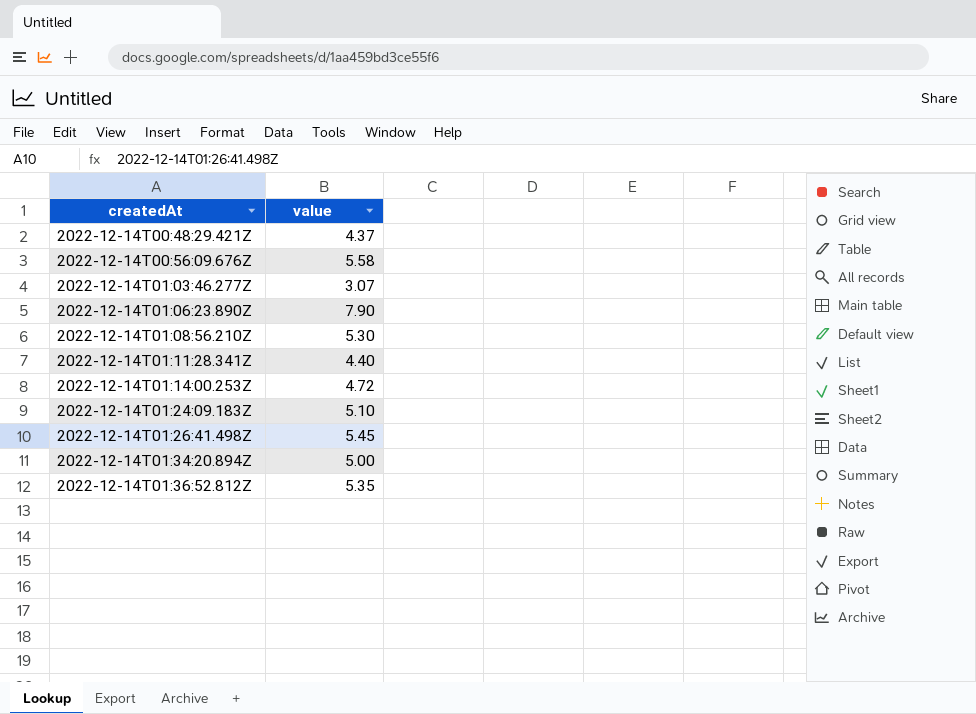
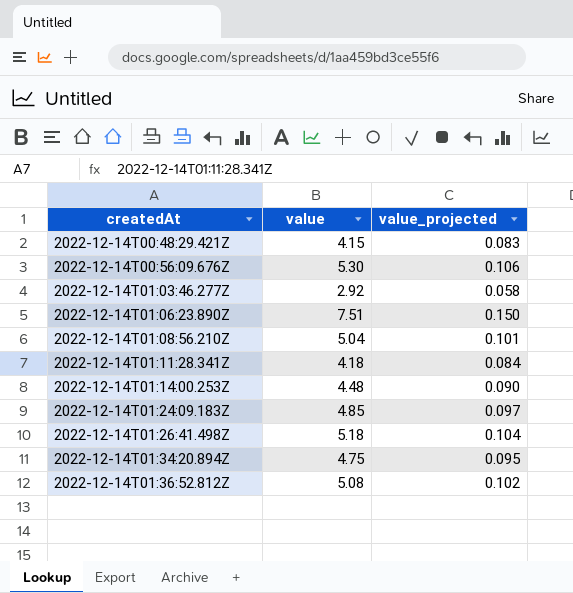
column value_projected | formula: none -> [value] * 0.02
2022-12-14T00:48:29.421Z | value: 4.37 -> 4.15
2022-12-14T00:56:09.676Z | value: 5.58 -> 5.30
2022-12-14T01:03:46.277Z | value: 3.07 -> 2.92
2022-12-14T01:06:23.890Z | value: 7.90 -> 7.51
2022-12-14T01:08:56.210Z | value: 5.30 -> 5.04
2022-12-14T01:11:28.341Z | value: 4.40 -> 4.18
2022-12-14T01:14:00.253Z | value: 4.72 -> 4.48
2022-12-14T01:24:09.183Z | value: 5.10 -> 4.85
2022-12-14T01:26:41.498Z | value: 5.45 -> 5.18
2022-12-14T01:34:20.894Z | value: 5.00 -> 4.75
2022-12-14T01:36:52.812Z | value: 5.35 -> 5.08

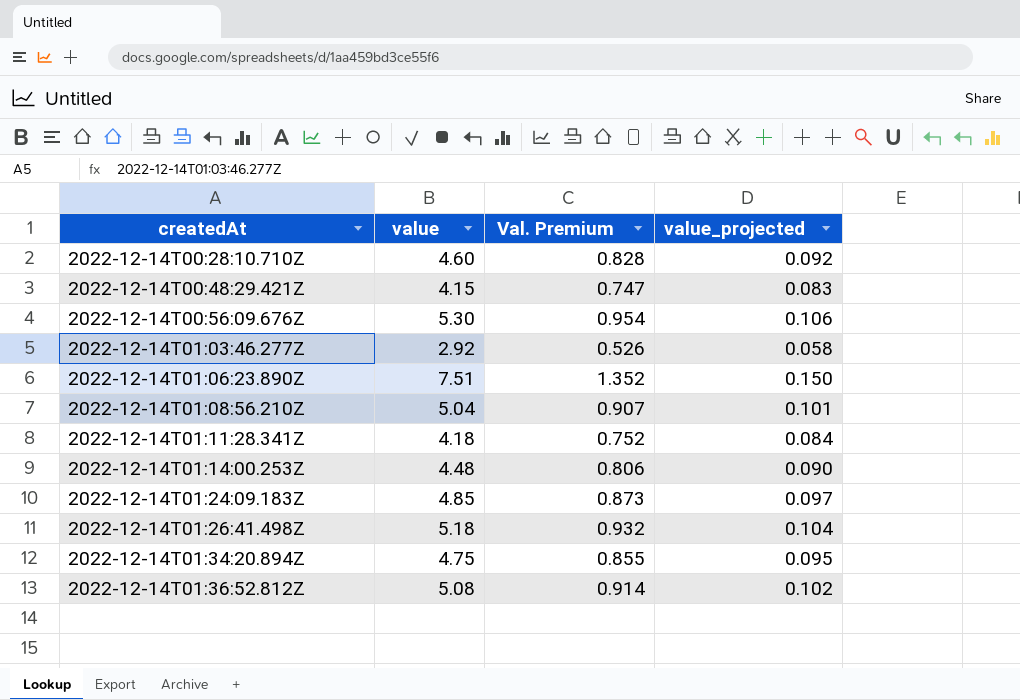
column Val. Premium | formula: none -> [value] * 0.18
row 2022-12-14T00:28:10.710Z: none -> 4.60 | 0.828 | 0.092

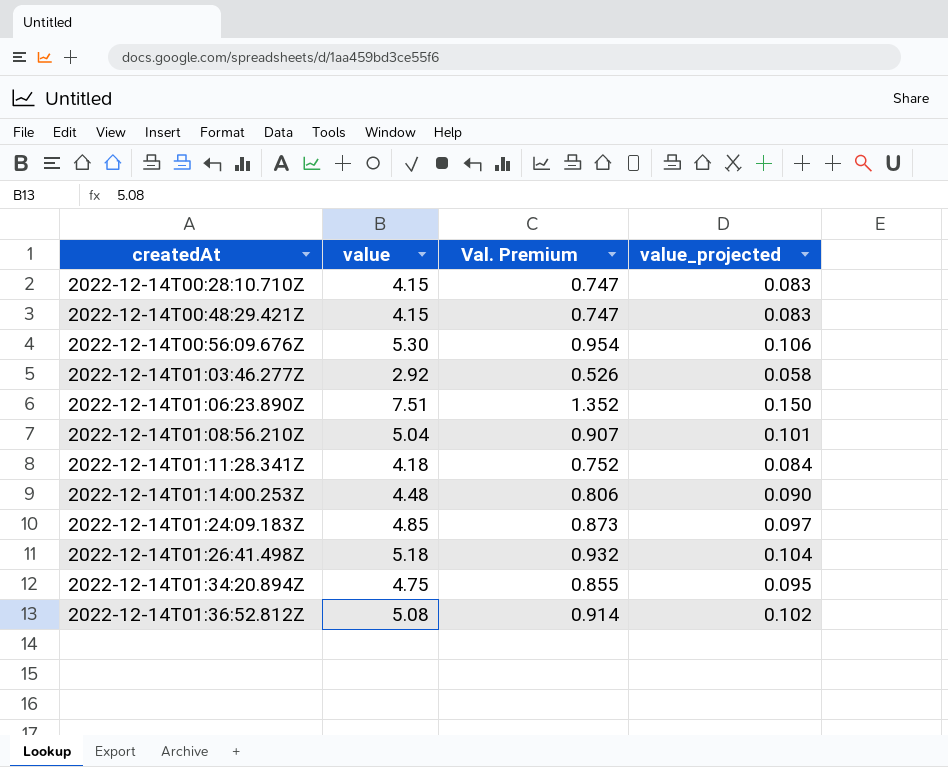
2022-12-14T00:28:10.710Z | value: 4.60 -> 4.15
2022-12-14T00:28:10.710Z | Val. Premium: 0.828 -> 0.747
2022-12-14T00:28:10.710Z | value_projected: 0.092 -> 0.083

